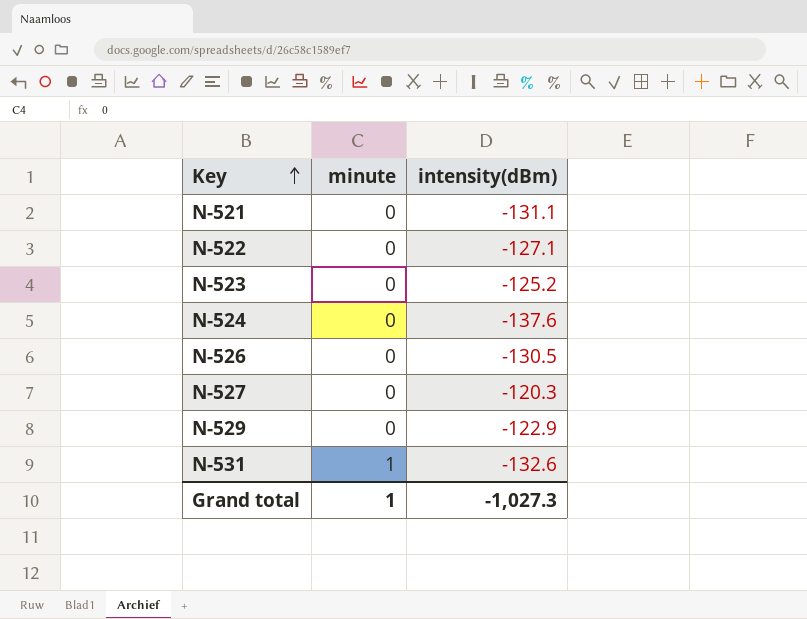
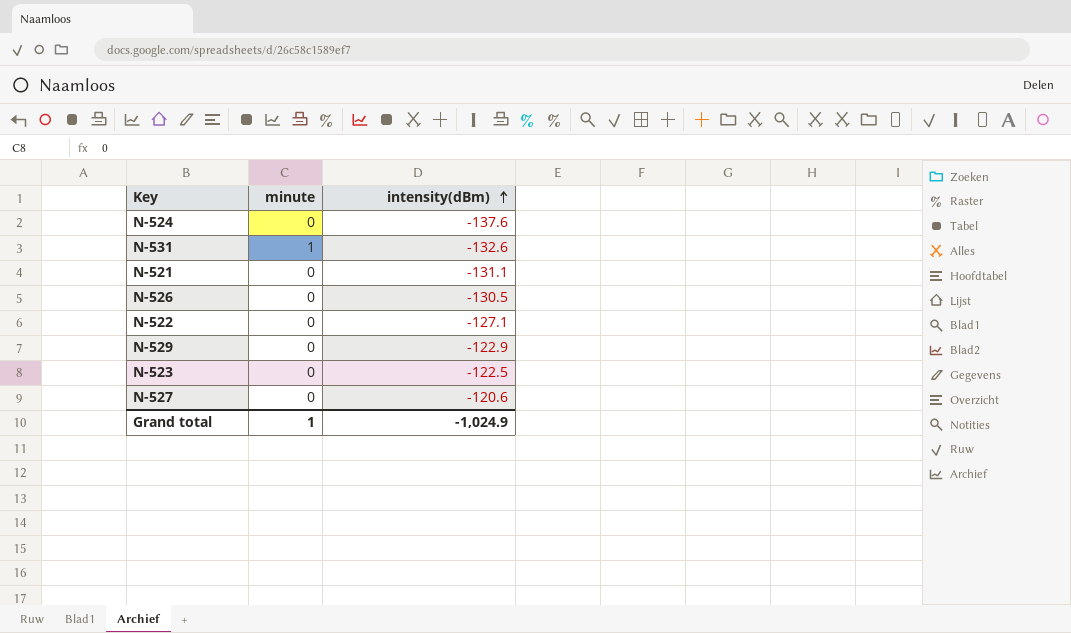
row order: Key ascending -> intensity(dBm) ascending
N-523 | intensity(dBm): -125.2 -> -122.5
N-527 | intensity(dBm): -120.3 -> -120.6
Grand total | intensity(dBm): -1,027.3 -> -1,024.9

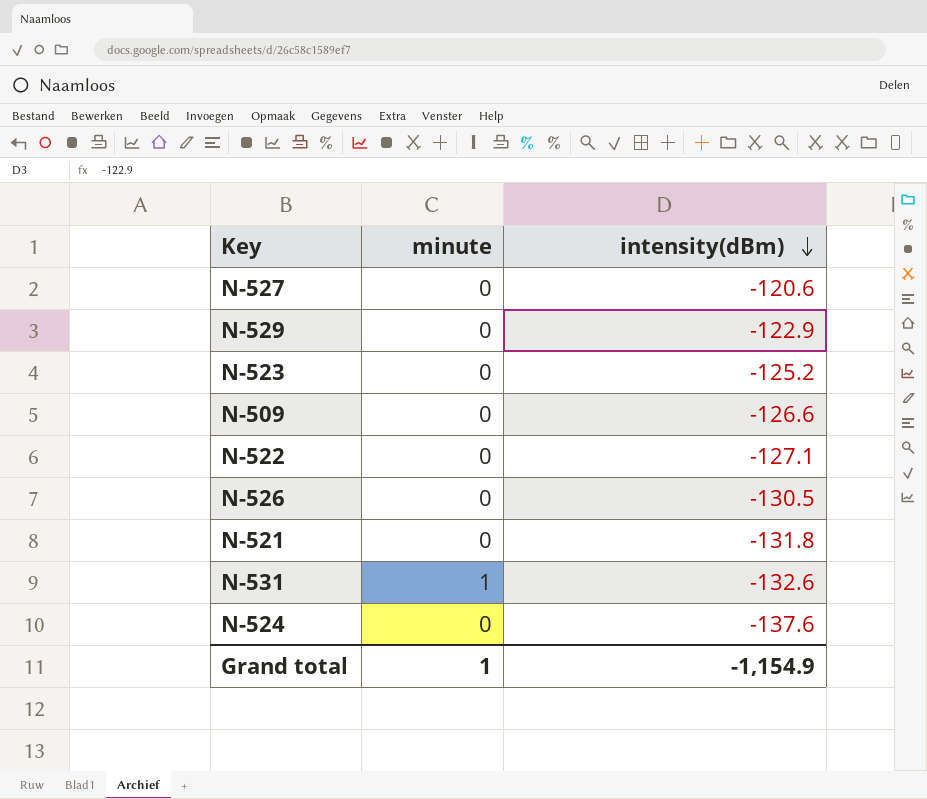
row order: intensity(dBm) ascending -> intensity(dBm) descending
N-523 | intensity(dBm): -122.5 -> -125.2
row N-509: none -> 0 | -126.6
N-521 | intensity(dBm): -131.1 -> -131.8
Grand total | intensity(dBm): -1,024.9 -> -1,154.9

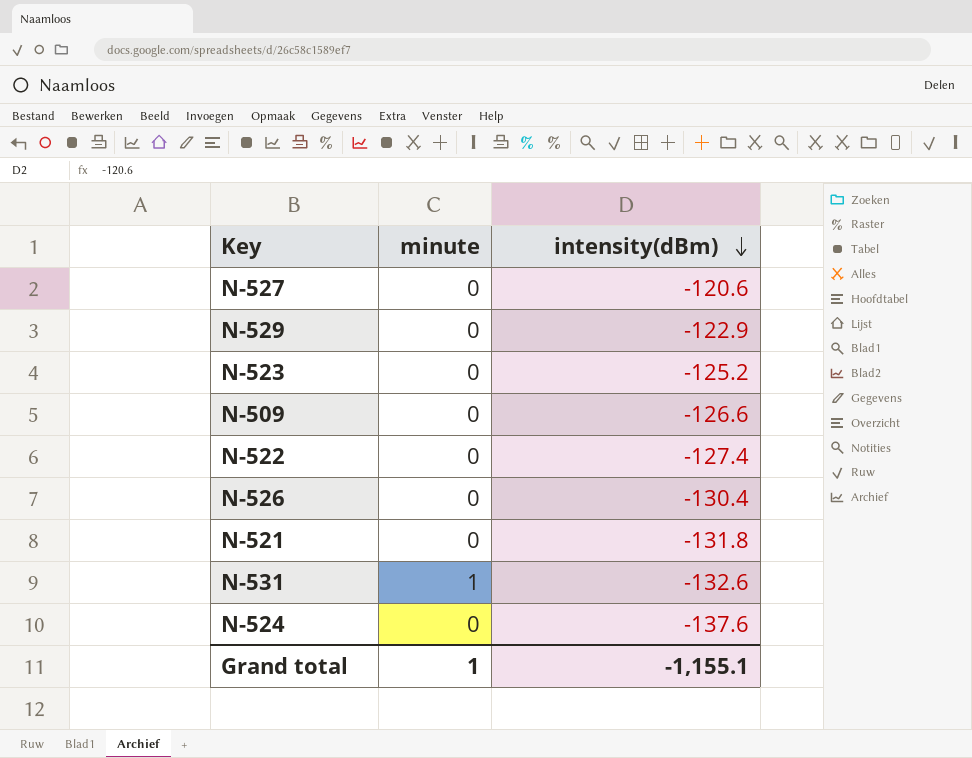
N-522 | intensity(dBm): -127.1 -> -127.4
N-526 | intensity(dBm): -130.5 -> -130.4
Grand total | intensity(dBm): -1,154.9 -> -1,155.1

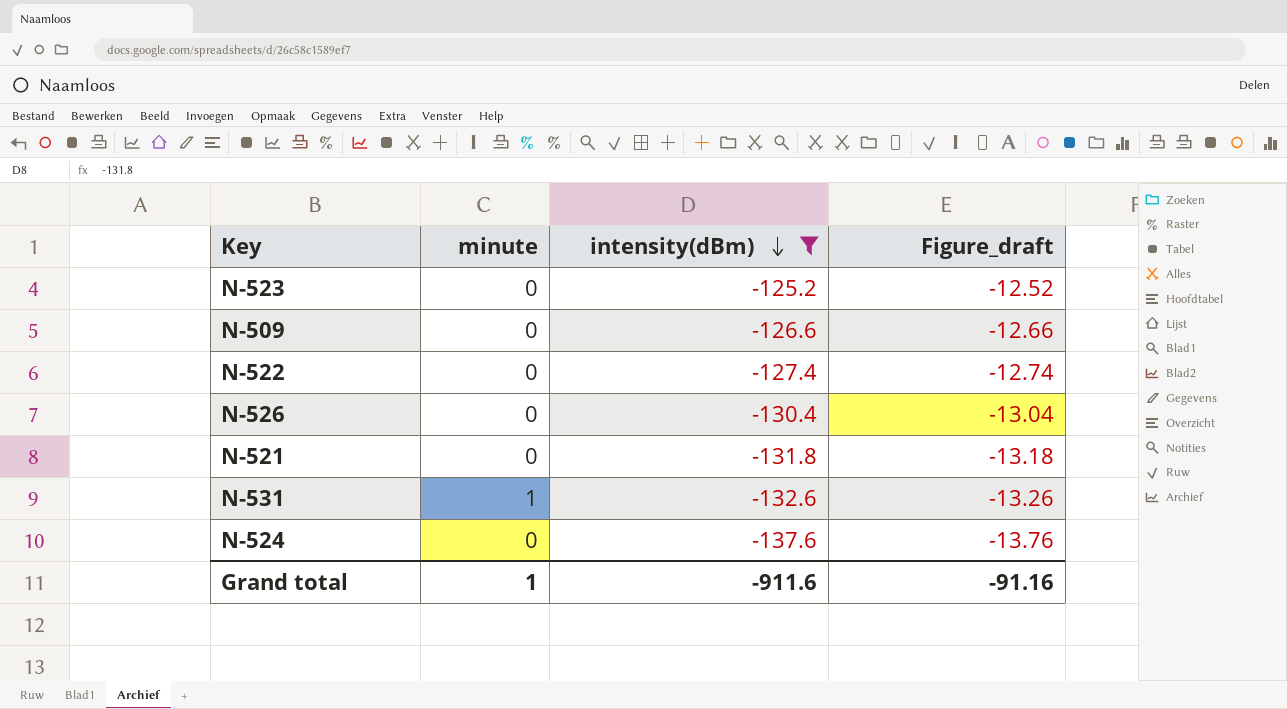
filter: none -> intensity(dBm) <= -125.2
column Figure_draft | formula: none -> [intensity(dBm)] * 0.1
Grand total | intensity(dBm): -1,155.1 -> -911.6

